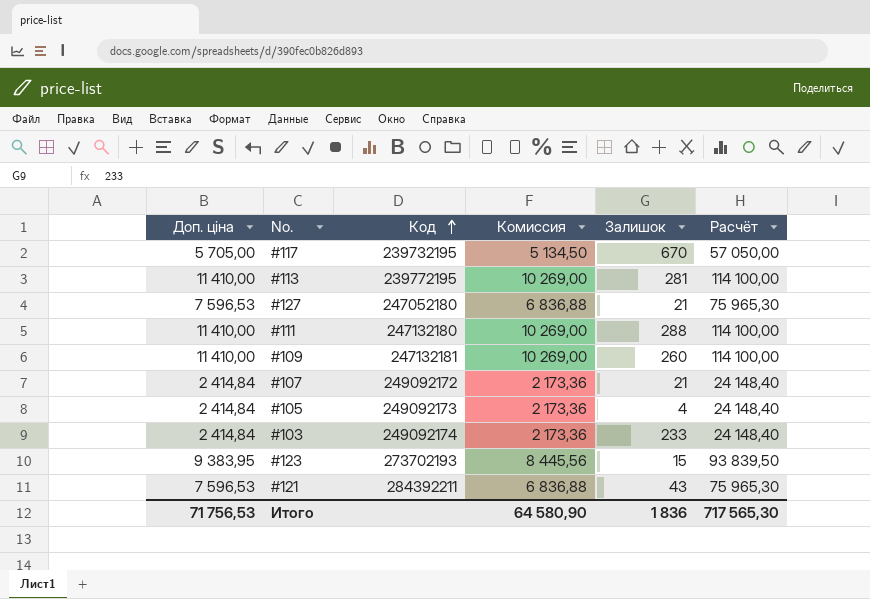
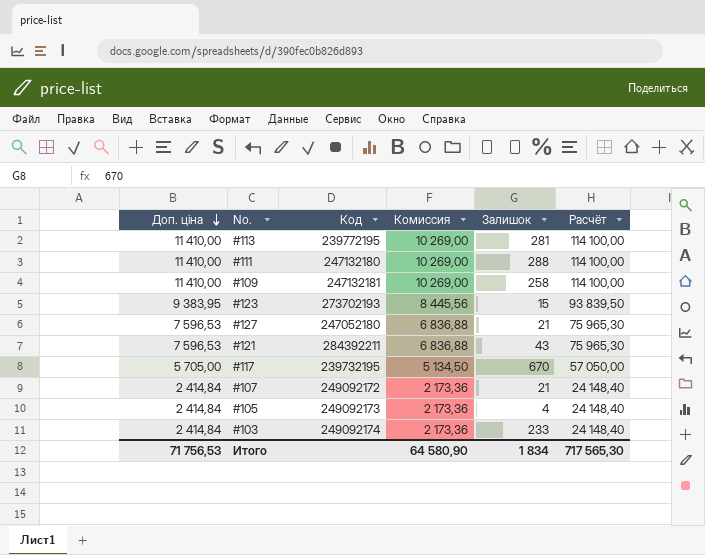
row order: Код ascending -> Доп. ціна descending
#109 | Залишок: 260 -> 258
Итого | Залишок: 1 836 -> 1 834

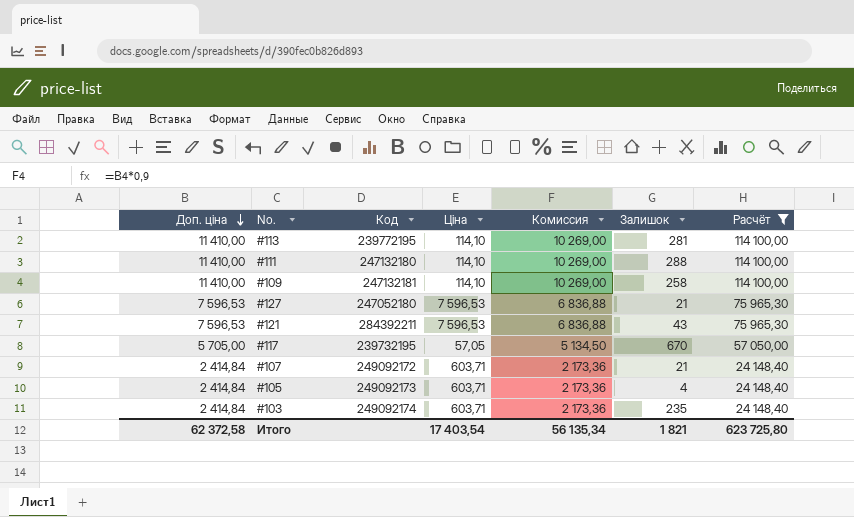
filter: none -> Расчёт != 93 839,50
column Ціна | position: none -> 4
#103 | Залишок: 233 -> 235
Итого | Доп. ціна: 71 756,53 -> 62 372,58
Итого | Комиссия: 64 580,90 -> 56 135,34
Итого | Залишок: 1 834 -> 1 821
Итого | Расчёт: 717 565,30 -> 623 725,80

